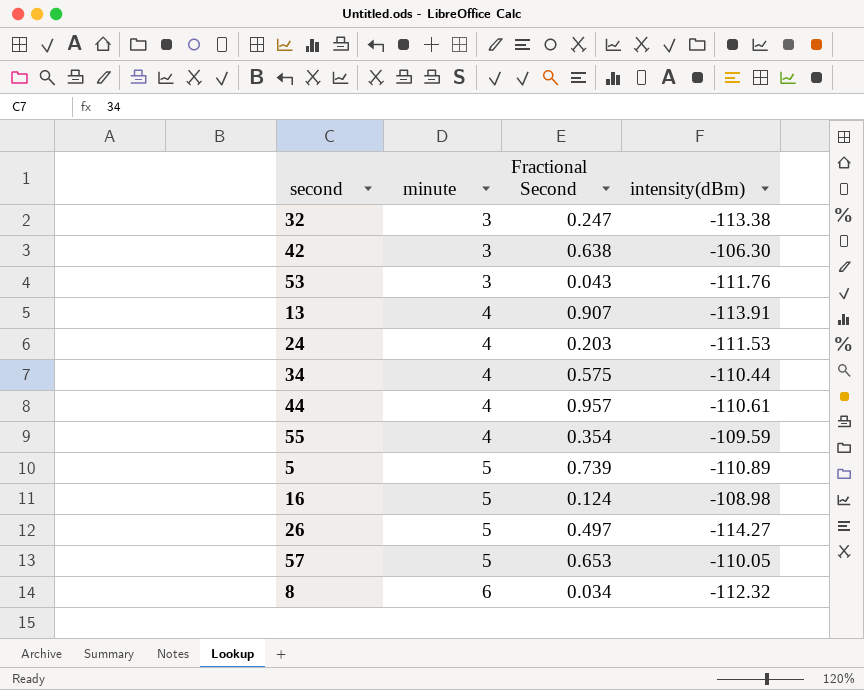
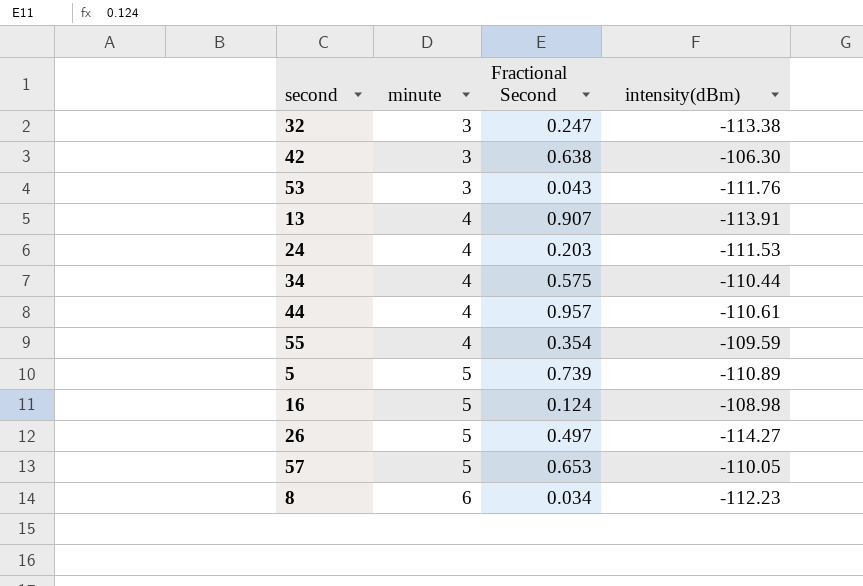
8 | intensity(dBm): -112.32 -> -112.23

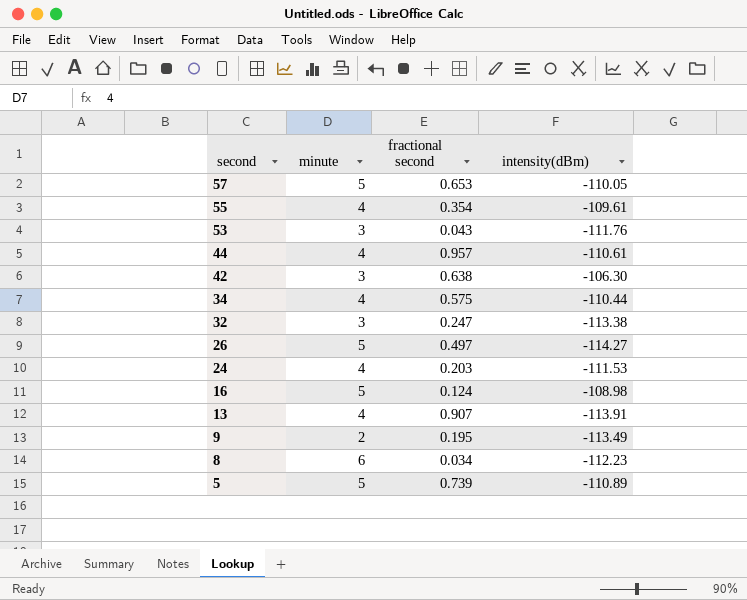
row order: minute ascending -> second descending
column name: Fractional Second -> fractional second
55 | intensity(dBm): -109.59 -> -109.61
row 9: none -> 2 | 0.195 | -113.49

